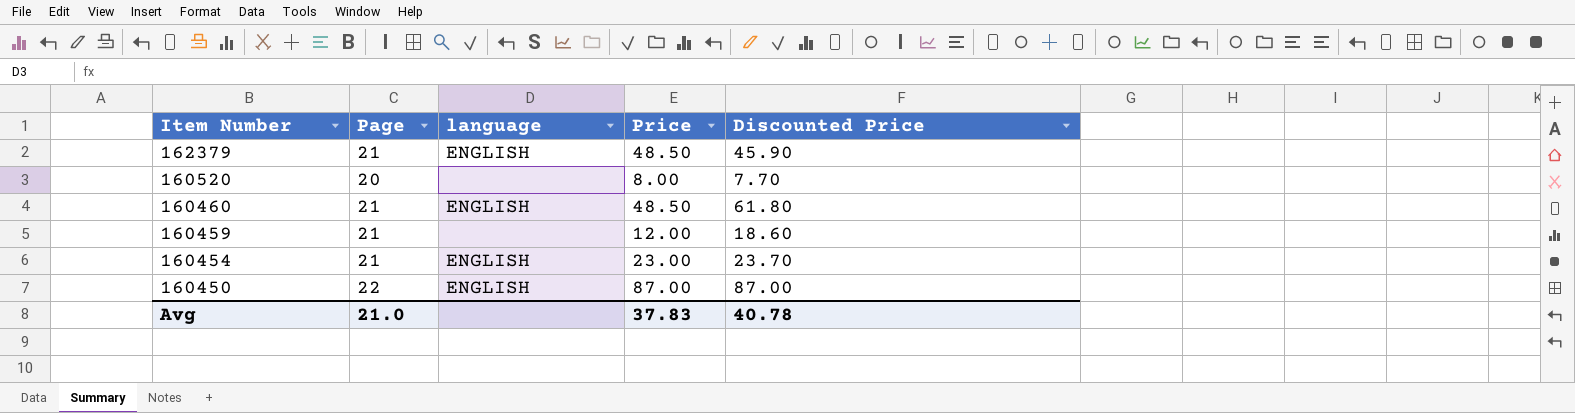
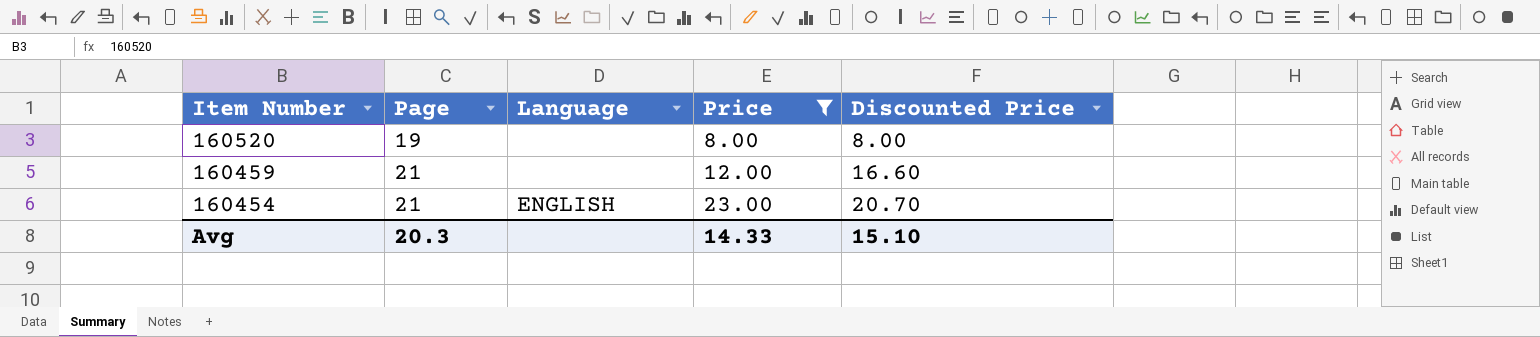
filter: none -> Price <= 23.00
column name: language -> Language
160520 | Page: 20 -> 19
160520 | Discounted Price: 7.70 -> 8.00
160459 | Discounted Price: 18.60 -> 16.60
160454 | Discounted Price: 23.70 -> 20.70
Avg | Page: 21.0 -> 20.3
Avg | Price: 37.83 -> 14.33
Avg | Discounted Price: 40.78 -> 15.10

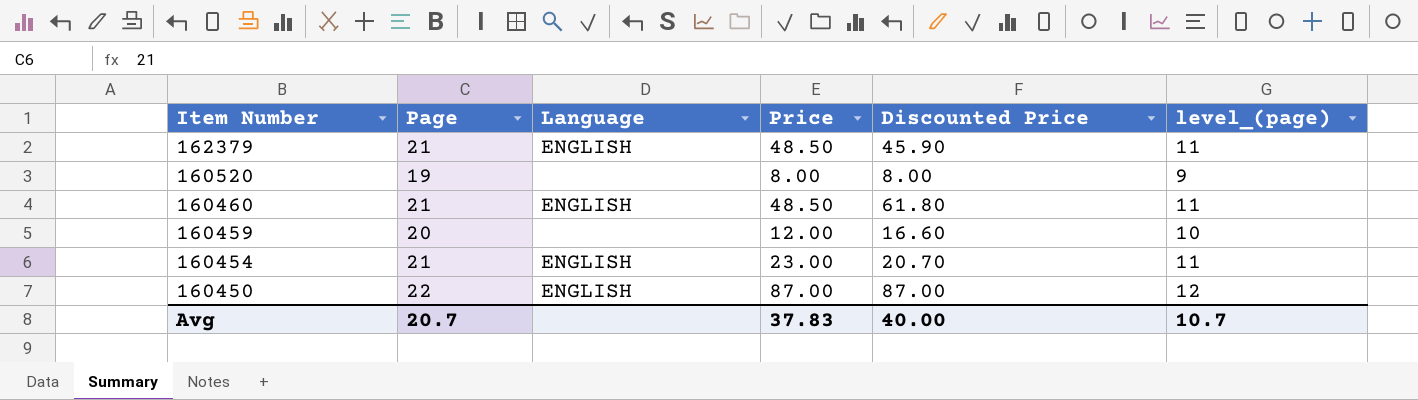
filter: Price <= 23.00 -> none
column level_(page) | formula: none -> [Page] - 10
160459 | Page: 21 -> 20
Avg | Page: 20.3 -> 20.7
Avg | Price: 14.33 -> 37.83
Avg | Discounted Price: 15.10 -> 40.00

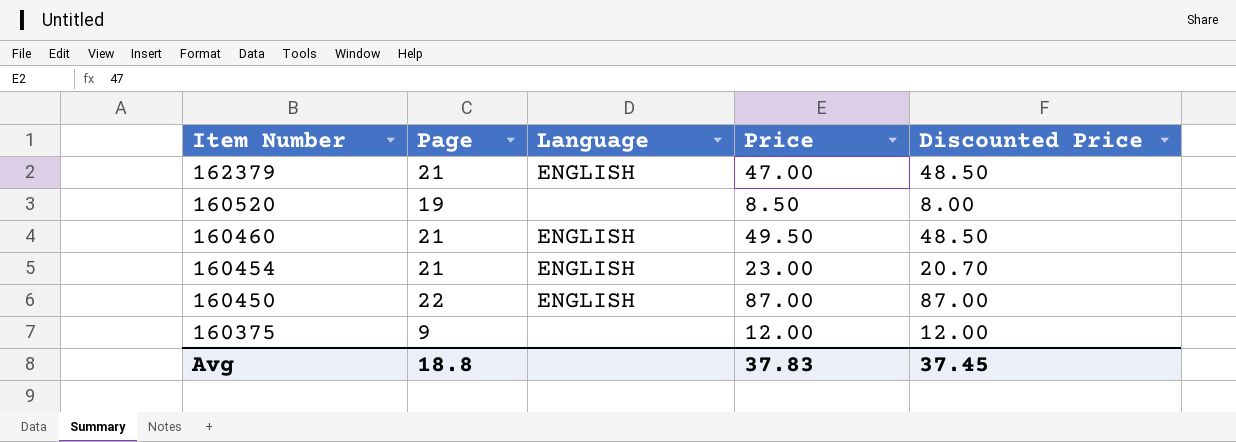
column level_(page) | formula: [Page] - 10 -> none
row 160459: 20 | none | 12.00 | 16.60 | 10 -> none
162379 | Price: 48.50 -> 47.00
162379 | Discounted Price: 45.90 -> 48.50
160520 | Price: 8.00 -> 8.50
160460 | Price: 48.50 -> 49.50
160460 | Discounted Price: 61.80 -> 48.50
row 160375: none -> 9 | none | 12.00 | 12.00
Avg | Page: 20.7 -> 18.8
Avg | Discounted Price: 40.00 -> 37.45

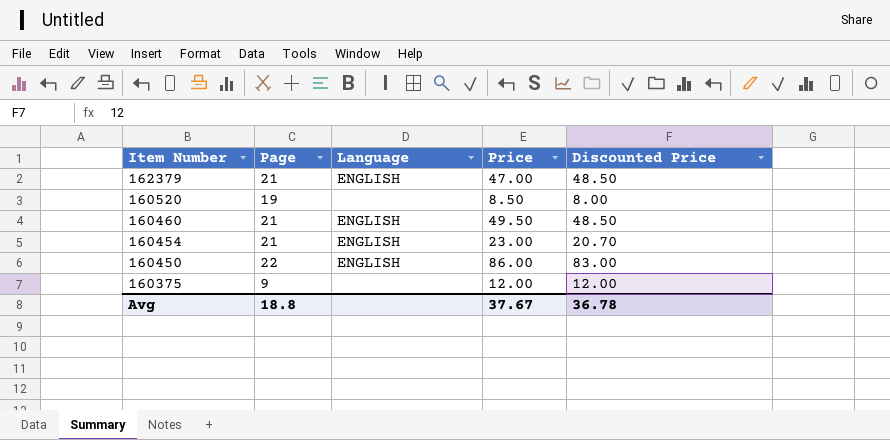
160450 | Price: 87.00 -> 86.00
160450 | Discounted Price: 87.00 -> 83.00
Avg | Price: 37.83 -> 37.67
Avg | Discounted Price: 37.45 -> 36.78

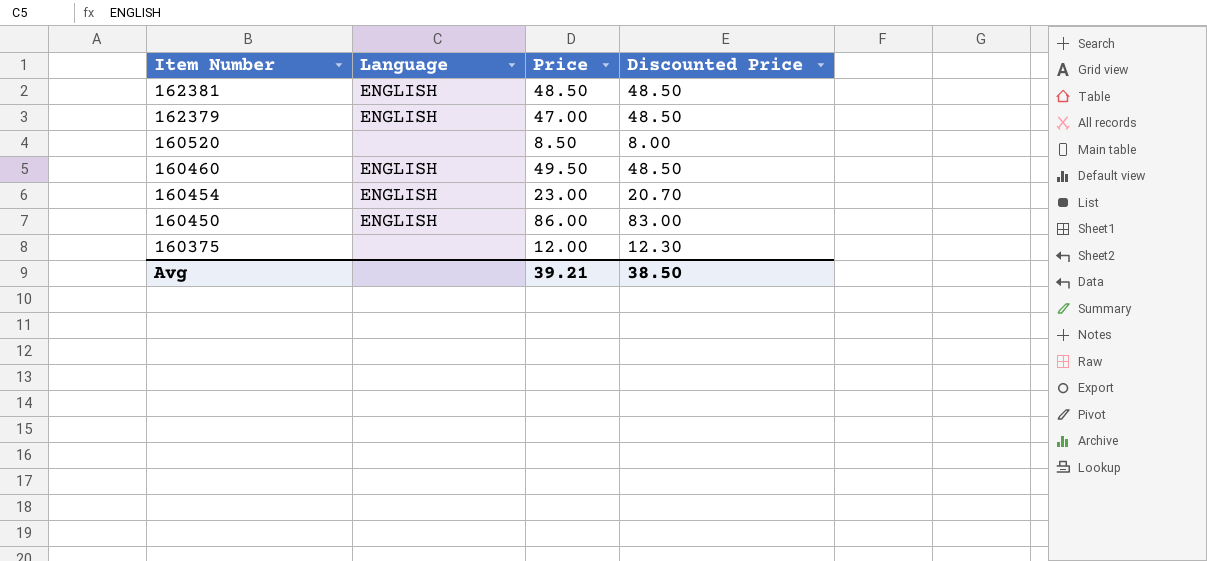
column Page | position: 2 -> none
row 162381: none -> ENGLISH | 48.50 | 48.50
160375 | Discounted Price: 12.00 -> 12.30
Avg | Price: 37.67 -> 39.21
Avg | Discounted Price: 36.78 -> 38.50

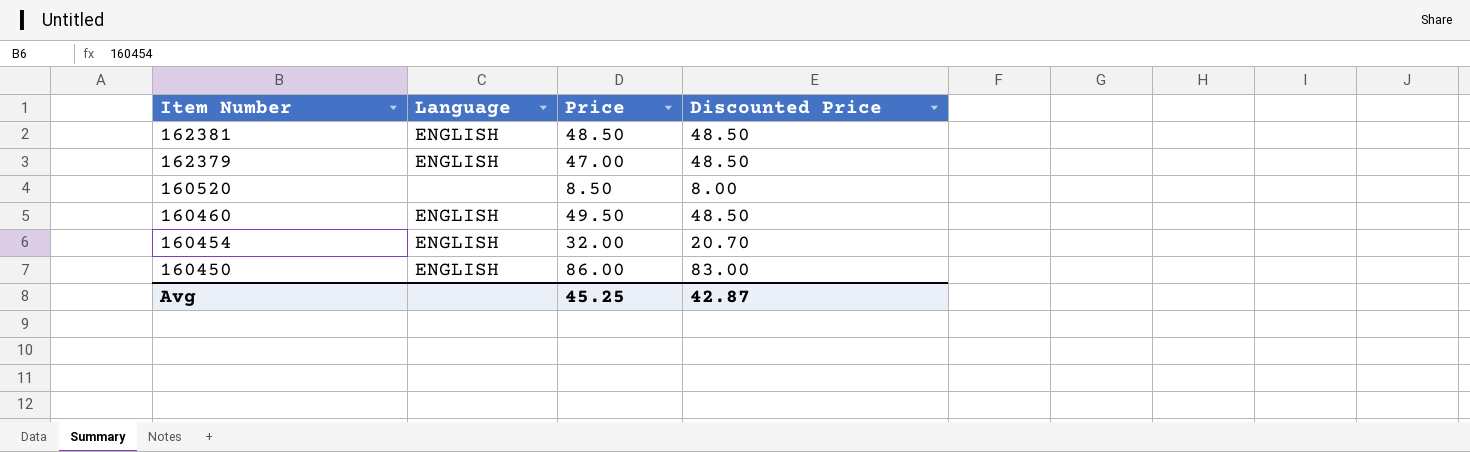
row 160375: none | 12.00 | 12.30 -> none
160454 | Price: 23.00 -> 32.00
Avg | Price: 39.21 -> 45.25
Avg | Discounted Price: 38.50 -> 42.87

